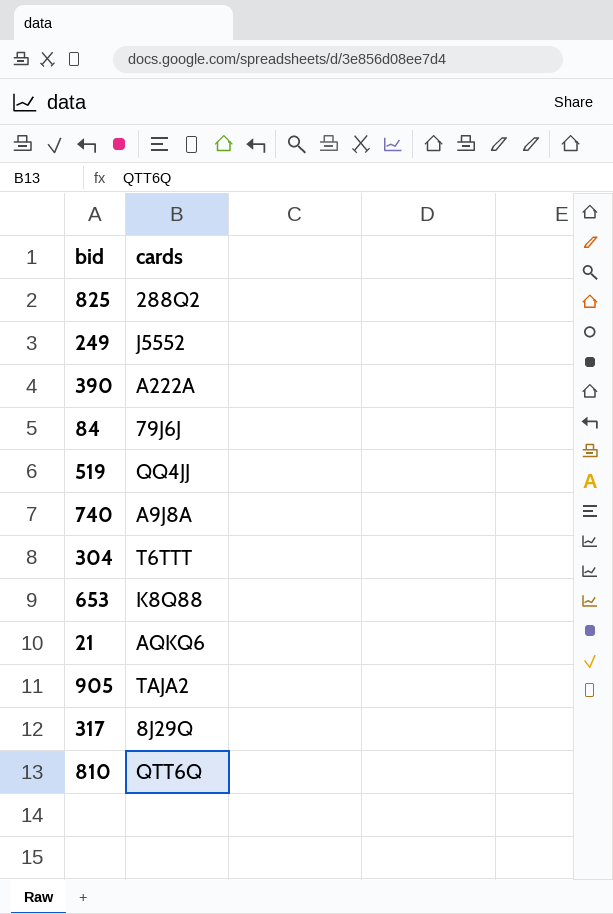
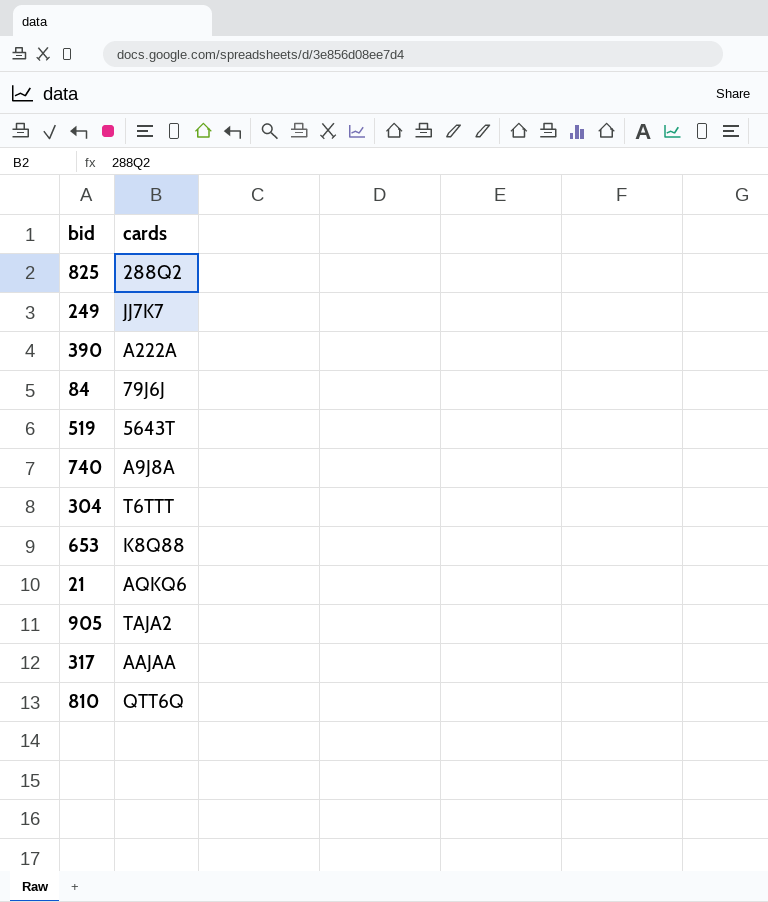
249 | cards: J5552 -> JJ7K7
519 | cards: QQ4JJ -> 5643T
317 | cards: 8J29Q -> AAJAA

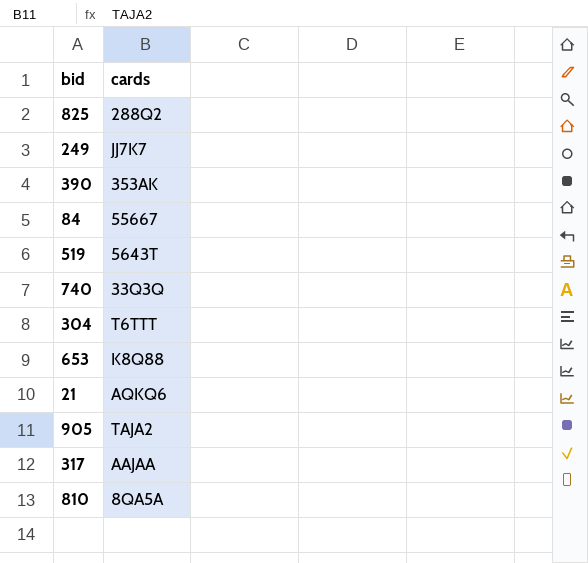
390 | cards: A222A -> 353AK
84 | cards: 79J6J -> 55667
740 | cards: A9J8A -> 33Q3Q
810 | cards: QTT6Q -> 8QA5A

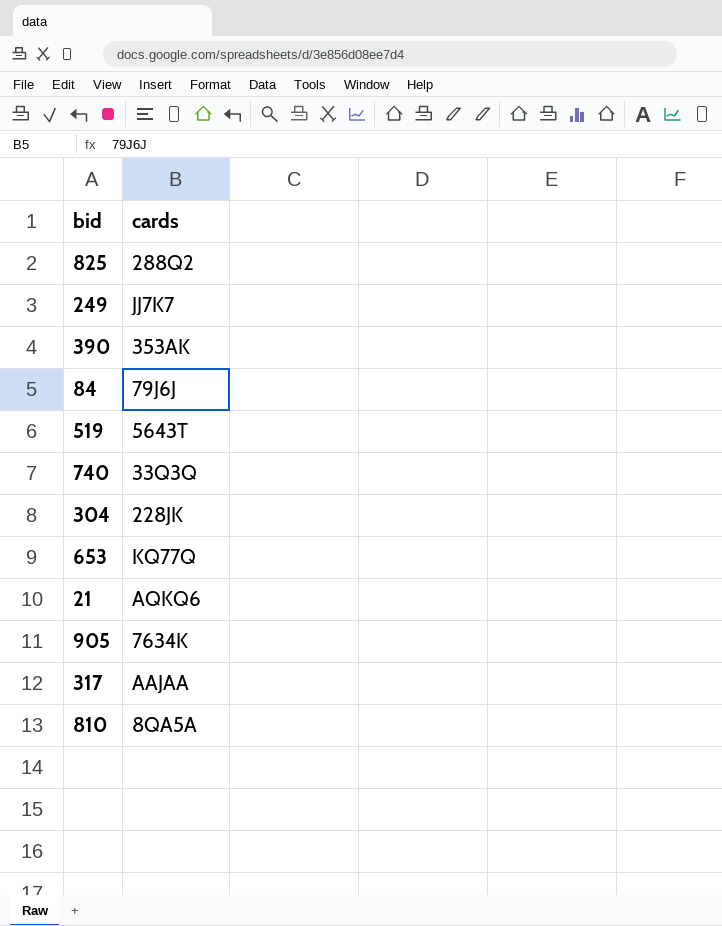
84 | cards: 55667 -> 79J6J
304 | cards: T6TTT -> 228JK
653 | cards: K8Q88 -> KQ77Q
905 | cards: TAJA2 -> 7634K

